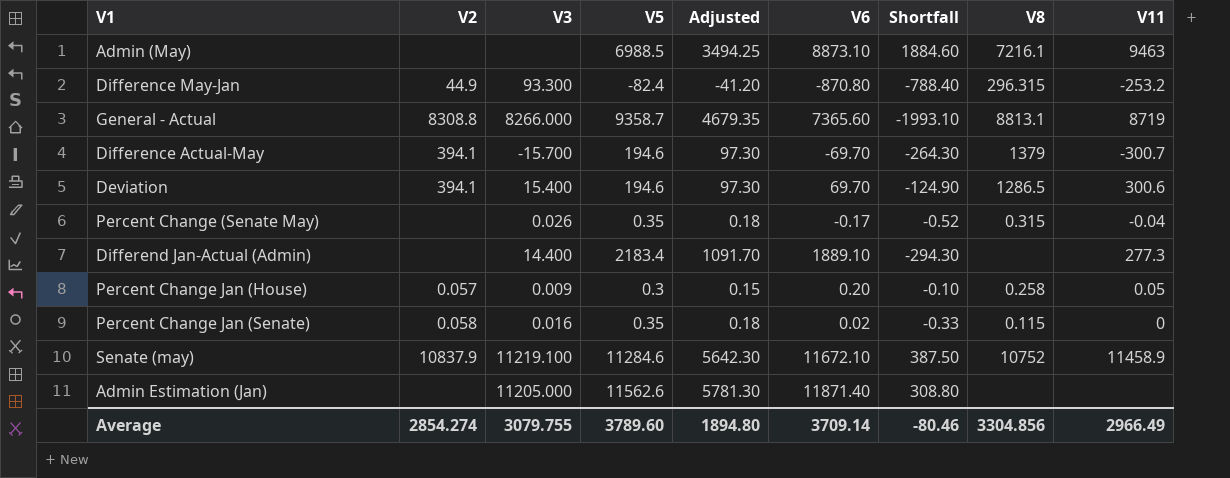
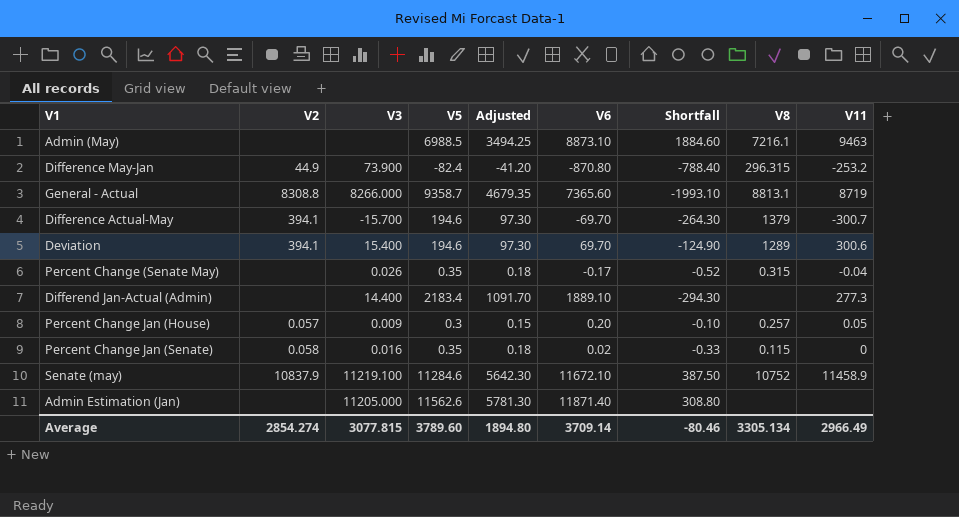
Difference May-Jan | V3: 93.300 -> 73.900
Deviation | V8: 1286.5 -> 1289
Percent Change Jan (House) | V8: 0.258 -> 0.257
Average | V3: 3079.755 -> 3077.815
Average | V8: 3304.856 -> 3305.134

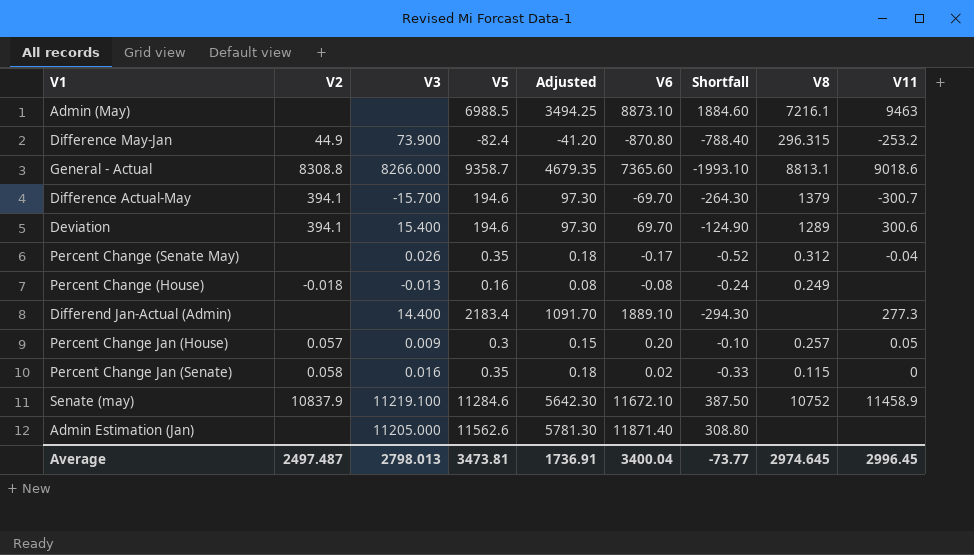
General - Actual | V11: 8719 -> 9018.6
Percent Change (Senate May) | V8: 0.315 -> 0.312
row Percent Change (House): none -> -0.018 | -0.013 | 0.16 | 0.08 | -0.08 | -0.24 | 0.249 | none
Average | V2: 2854.274 -> 2497.487
Average | V3: 3077.815 -> 2798.013
Average | V5: 3789.60 -> 3473.81
Average | Adjusted: 1894.80 -> 1736.91
Average | V6: 3709.14 -> 3400.04
Average | Shortfall: -80.46 -> -73.77
Average | V8: 3305.134 -> 2974.645
Average | V11: 2966.49 -> 2996.45

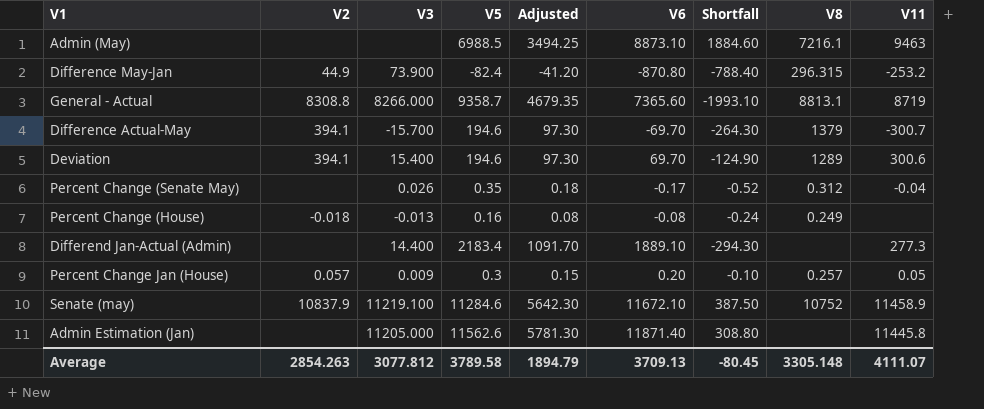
row Percent Change Jan (Senate): 0.058 | 0.016 | 0.35 | 0.18 | 0.02 | -0.33 | 0.115 | 0 -> none
General - Actual | V11: 9018.6 -> 8719
Admin Estimation (Jan) | V11: none -> 11445.8
Average | V2: 2497.487 -> 2854.263
Average | V3: 2798.013 -> 3077.812
Average | V5: 3473.81 -> 3789.58
Average | Adjusted: 1736.91 -> 1894.79
Average | V6: 3400.04 -> 3709.13
Average | Shortfall: -73.77 -> -80.45
Average | V8: 2974.645 -> 3305.148
Average | V11: 2996.45 -> 4111.07

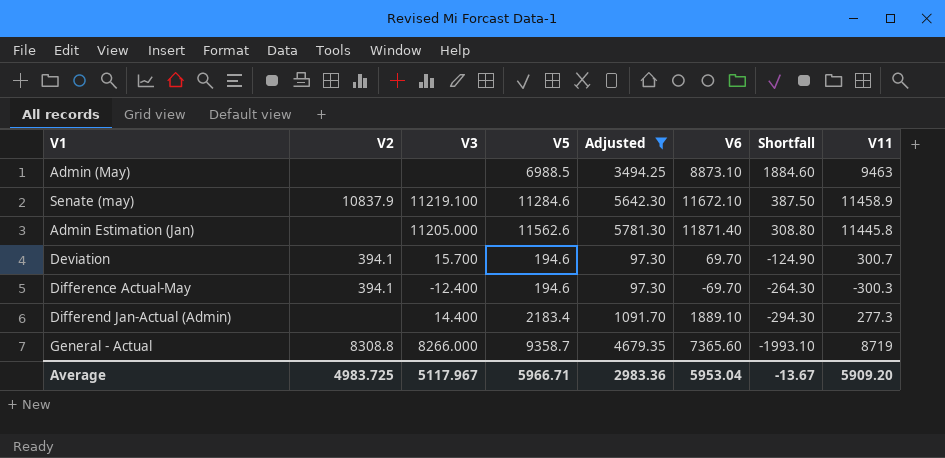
filter: none -> Adjusted >= 97.30
row order: none -> Shortfall descending
column V8 | position: 8 -> none
Deviation | V3: 15.400 -> 15.700
Deviation | V11: 300.6 -> 300.7
Difference Actual-May | V3: -15.700 -> -12.400
Difference Actual-May | V11: -300.7 -> -300.3
Average | V2: 2854.263 -> 4983.725
Average | V3: 3077.812 -> 5117.967
Average | V5: 3789.58 -> 5966.71
Average | Adjusted: 1894.79 -> 2983.36
Average | V6: 3709.13 -> 5953.04
Average | Shortfall: -80.45 -> -13.67
Average | V11: 4111.07 -> 5909.20

